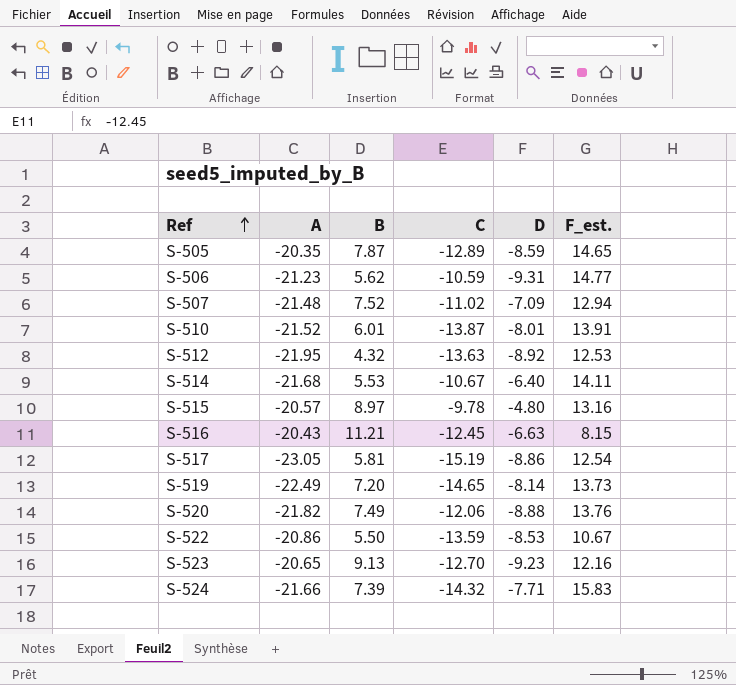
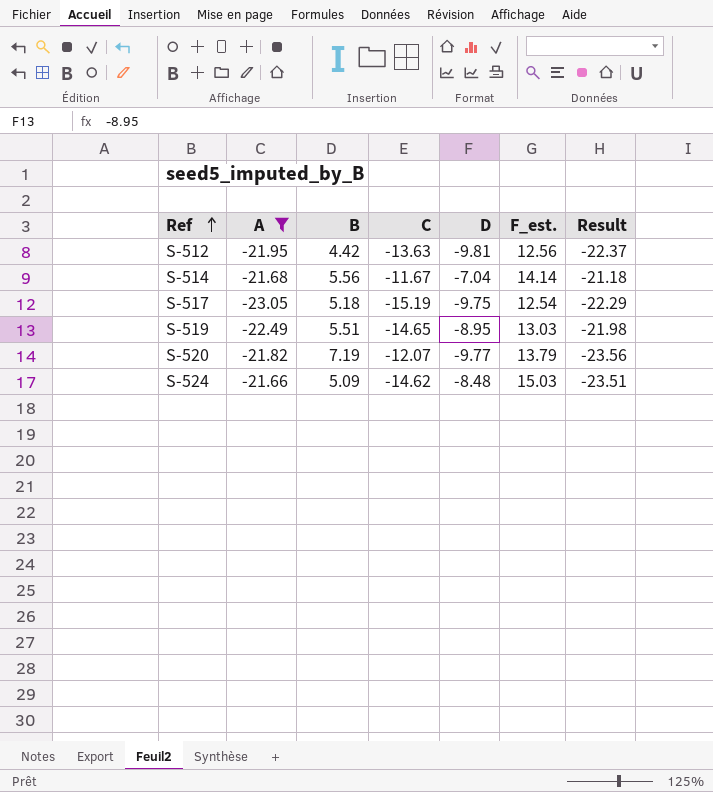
filter: none -> A <= -21.66
column Result | formula: none -> [D] - [F_est.]
S-512 | B: 4.32 -> 4.42
S-512 | D: -8.92 -> -9.81
S-512 | F_est.: 12.53 -> 12.56
S-514 | B: 5.53 -> 5.56
S-514 | C: -10.67 -> -11.67
S-514 | D: -6.40 -> -7.04
S-514 | F_est.: 14.11 -> 14.14
S-517 | B: 5.81 -> 5.18
S-517 | D: -8.86 -> -9.75
S-519 | B: 7.20 -> 5.51
S-519 | D: -8.14 -> -8.95
S-519 | F_est.: 13.73 -> 13.03
S-520 | B: 7.49 -> 7.19
S-520 | C: -12.06 -> -12.07
S-520 | D: -8.88 -> -9.77
S-520 | F_est.: 13.76 -> 13.79
S-524 | B: 7.39 -> 5.09
S-524 | C: -14.32 -> -14.62
S-524 | D: -7.71 -> -8.48
S-524 | F_est.: 15.83 -> 15.03

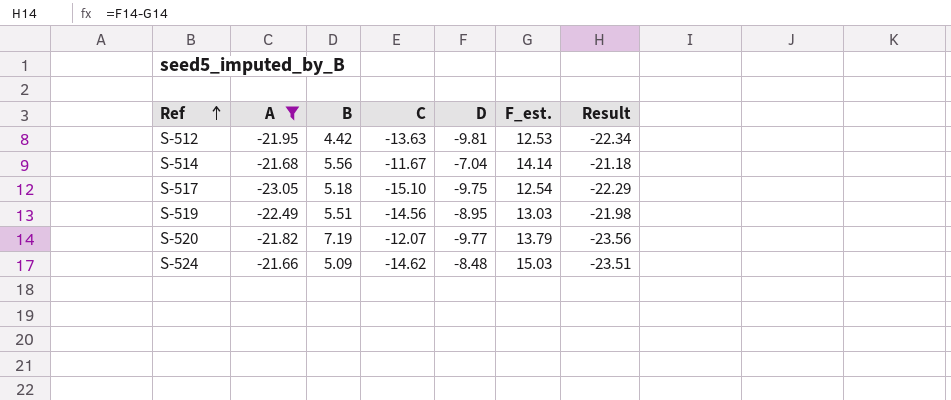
S-512 | F_est.: 12.56 -> 12.53
S-512 | Result: -22.37 -> -22.34
S-517 | C: -15.19 -> -15.10
S-519 | C: -14.65 -> -14.56

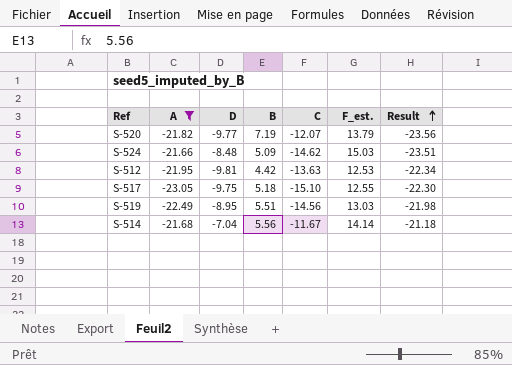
row order: Ref ascending -> Result ascending
column D | position: 5 -> 3
S-517 | F_est.: 12.54 -> 12.55
S-517 | Result: -22.29 -> -22.30

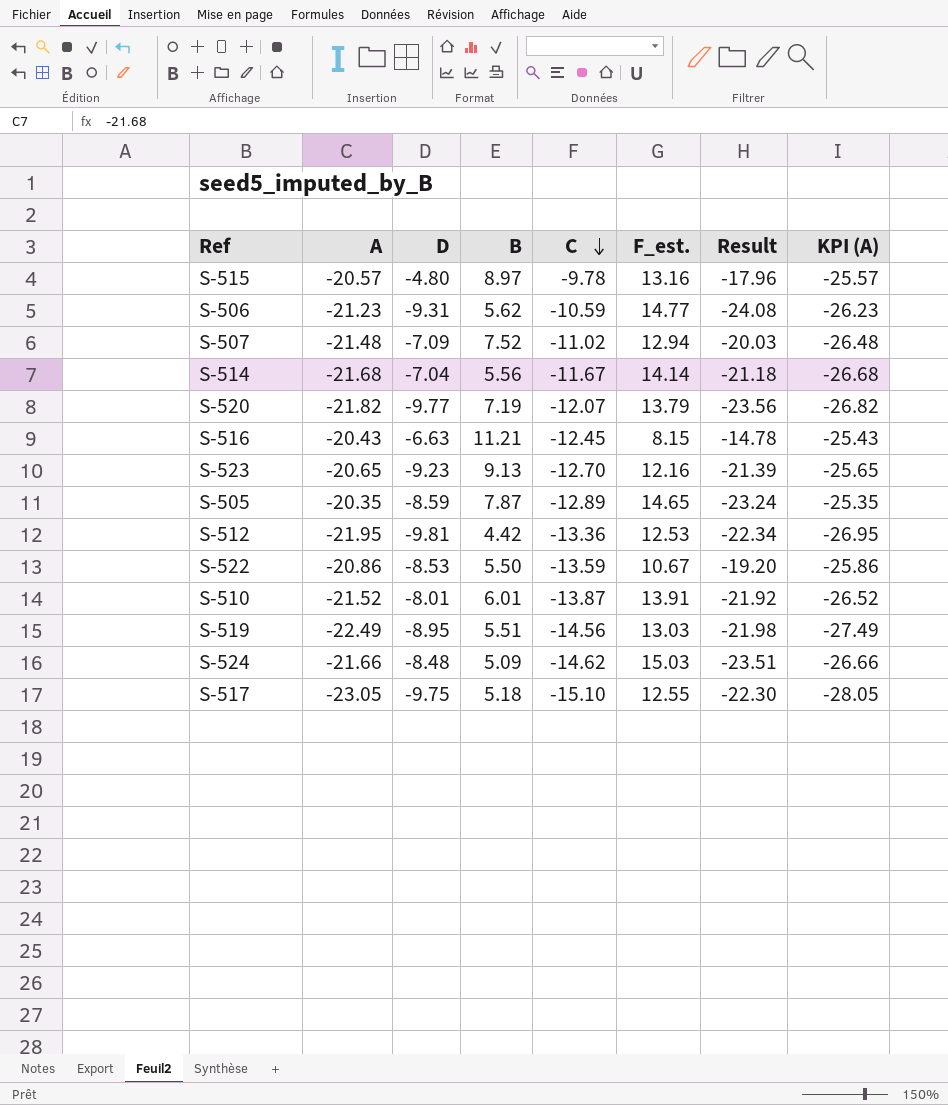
filter: A <= -21.66 -> none
row order: Result ascending -> C descending
column KPI (A) | formula: none -> [A] - 5
S-512 | C: -13.63 -> -13.36

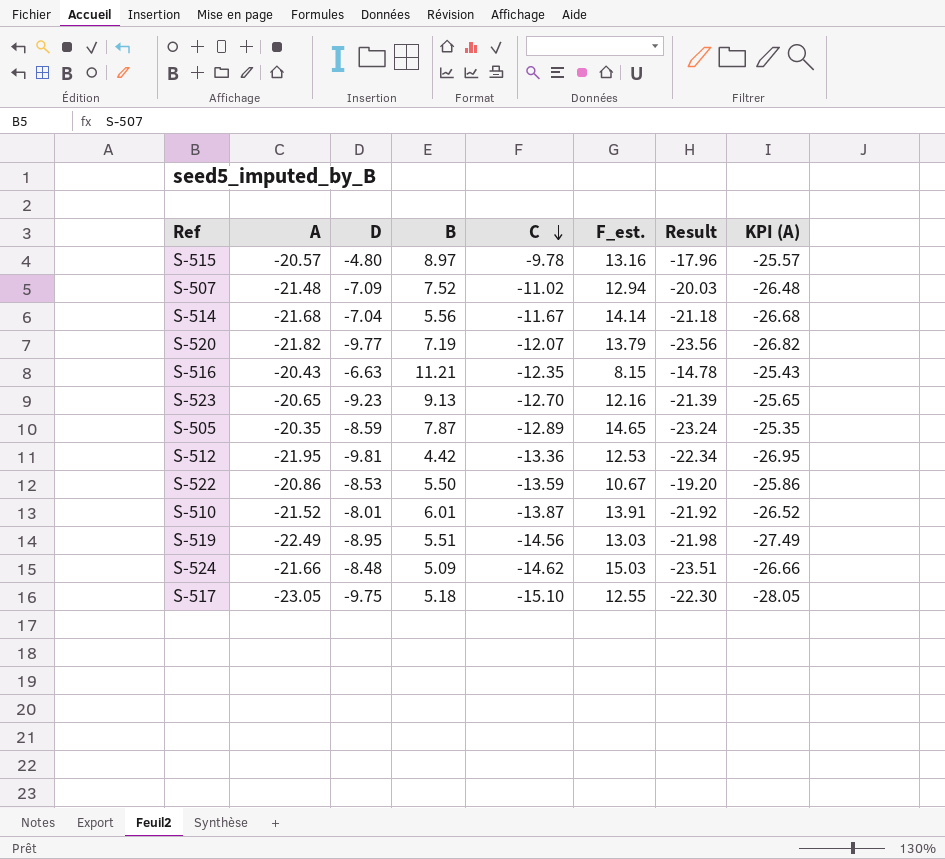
row S-506: -21.23 | -9.31 | 5.62 | -10.59 | 14.77 | -24.08 | -26.23 -> none
S-516 | C: -12.45 -> -12.35

